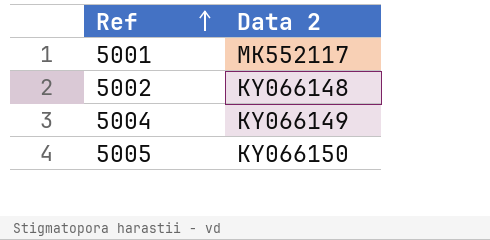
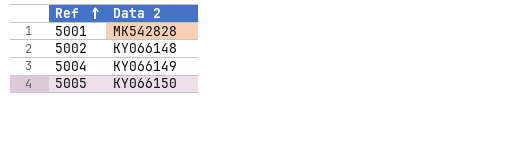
5001 | Data 2: MK552117 -> MK542828

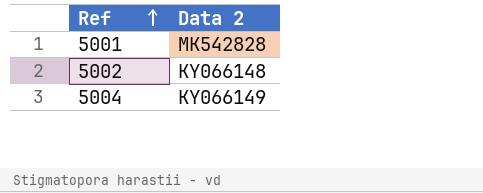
row 5005: KY066150 -> none

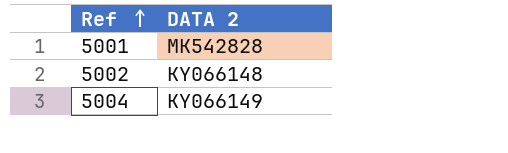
column name: Data 2 -> DATA 2

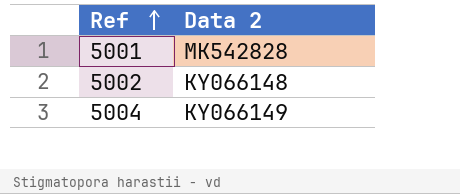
column name: DATA 2 -> Data 2

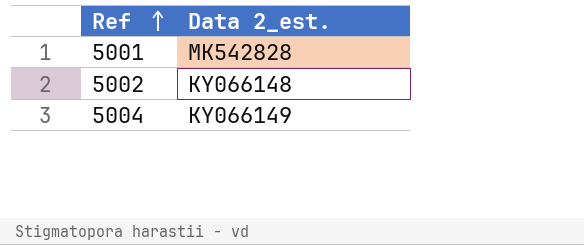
column name: Data 2 -> Data 2_est.

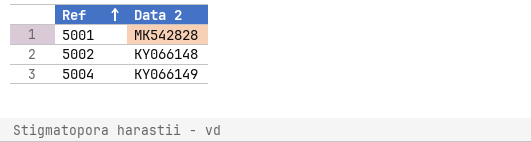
column name: Data 2_est. -> Data 2

